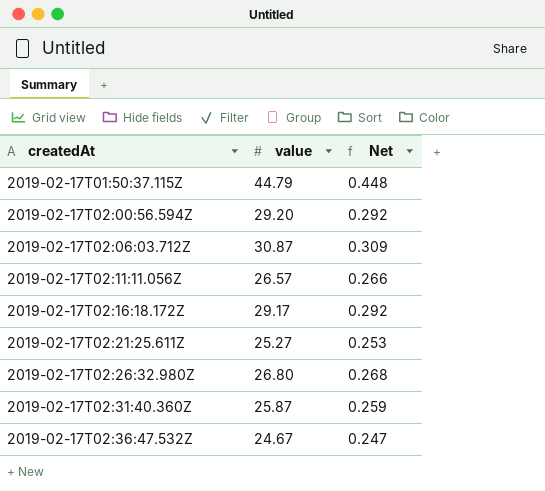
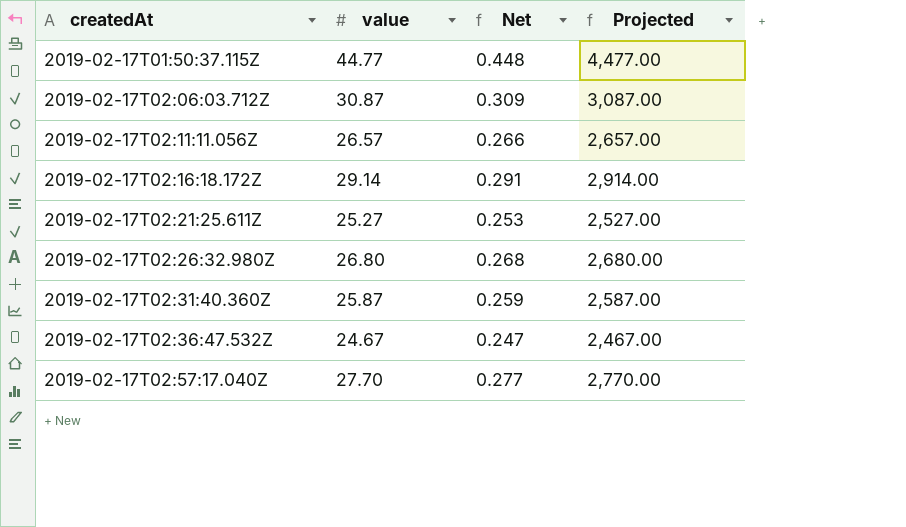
column Projected | formula: none -> [value] * 100
row 2019-02-17T02:00:56.594Z: 29.20 | 0.292 -> none
2019-02-17T01:50:37.115Z | value: 44.79 -> 44.77
2019-02-17T02:16:18.172Z | value: 29.17 -> 29.14
2019-02-17T02:16:18.172Z | Net: 0.292 -> 0.291
row 2019-02-17T02:57:17.040Z: none -> 27.70 | 0.277 | 2,770.00

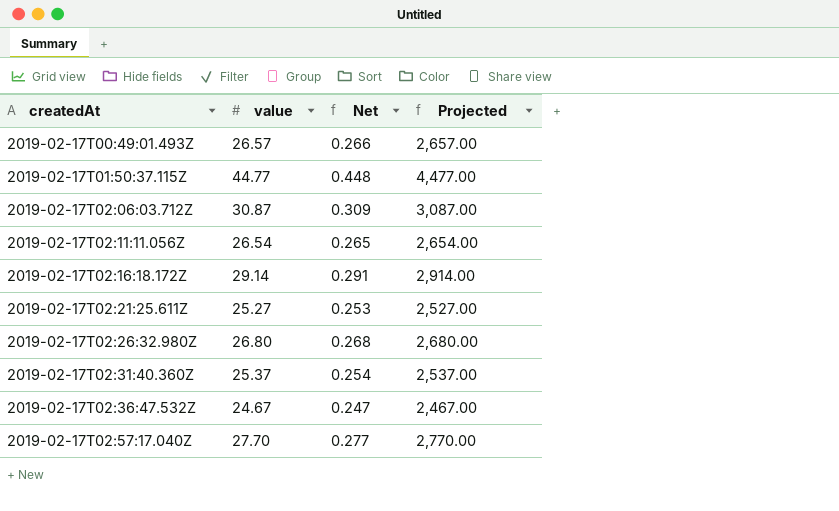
row 2019-02-17T00:49:01.493Z: none -> 26.57 | 0.266 | 2,657.00
2019-02-17T02:11:11.056Z | value: 26.57 -> 26.54
2019-02-17T02:11:11.056Z | Net: 0.266 -> 0.265
2019-02-17T02:11:11.056Z | Projected: 2,657.00 -> 2,654.00
2019-02-17T02:31:40.360Z | value: 25.87 -> 25.37
2019-02-17T02:31:40.360Z | Net: 0.259 -> 0.254
2019-02-17T02:31:40.360Z | Projected: 2,587.00 -> 2,537.00

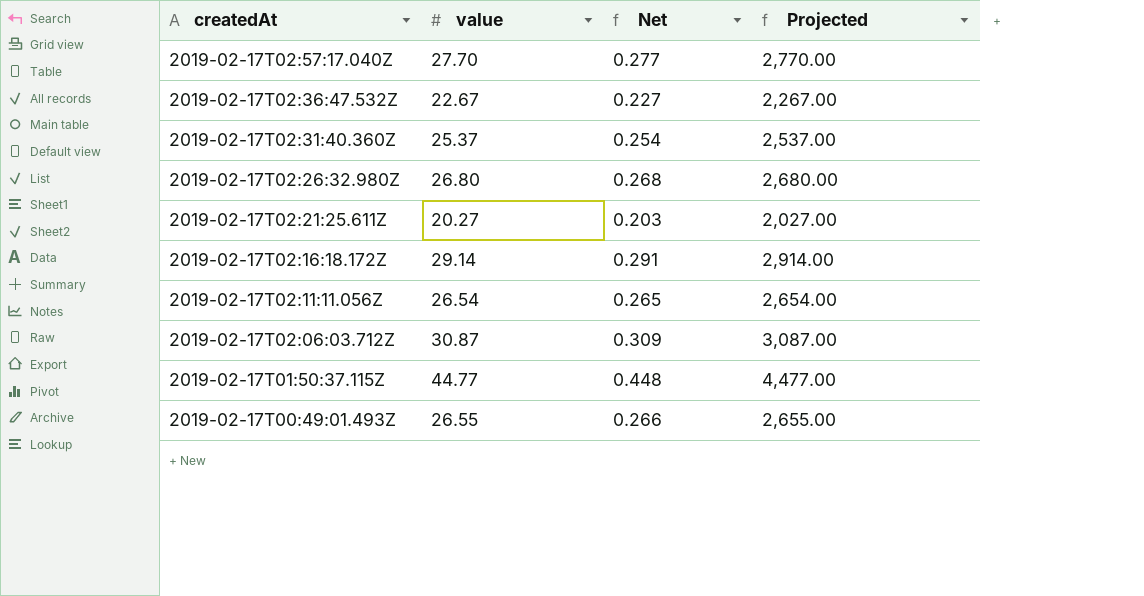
row order: createdAt ascending -> createdAt descending
2019-02-17T02:36:47.532Z | value: 24.67 -> 22.67
2019-02-17T02:36:47.532Z | Net: 0.247 -> 0.227
2019-02-17T02:36:47.532Z | Projected: 2,467.00 -> 2,267.00
2019-02-17T02:21:25.611Z | value: 25.27 -> 20.27
2019-02-17T02:21:25.611Z | Net: 0.253 -> 0.203
2019-02-17T02:21:25.611Z | Projected: 2,527.00 -> 2,027.00
2019-02-17T00:49:01.493Z | value: 26.57 -> 26.55
2019-02-17T00:49:01.493Z | Projected: 2,657.00 -> 2,655.00

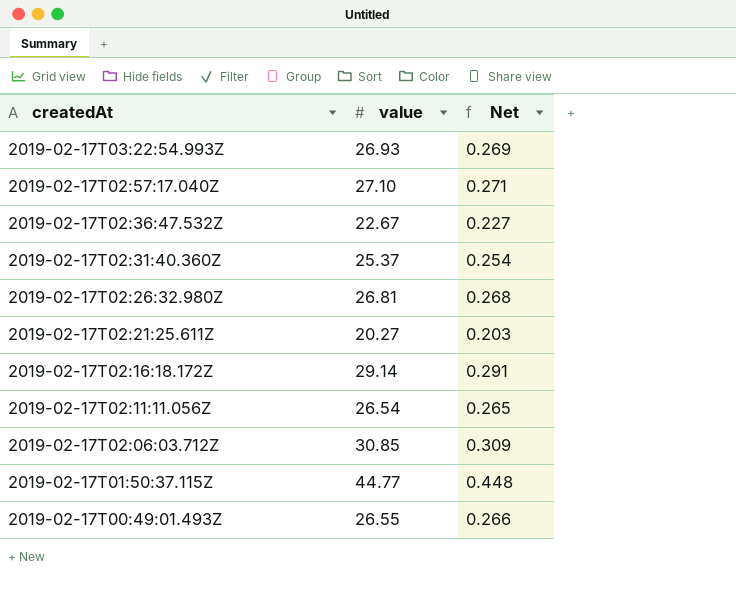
column Projected | formula: [value] * 100 -> none
row 2019-02-17T03:22:54.993Z: none -> 26.93 | 0.269
2019-02-17T02:57:17.040Z | value: 27.70 -> 27.10
2019-02-17T02:57:17.040Z | Net: 0.277 -> 0.271
2019-02-17T02:26:32.980Z | value: 26.80 -> 26.81
2019-02-17T02:06:03.712Z | value: 30.87 -> 30.85

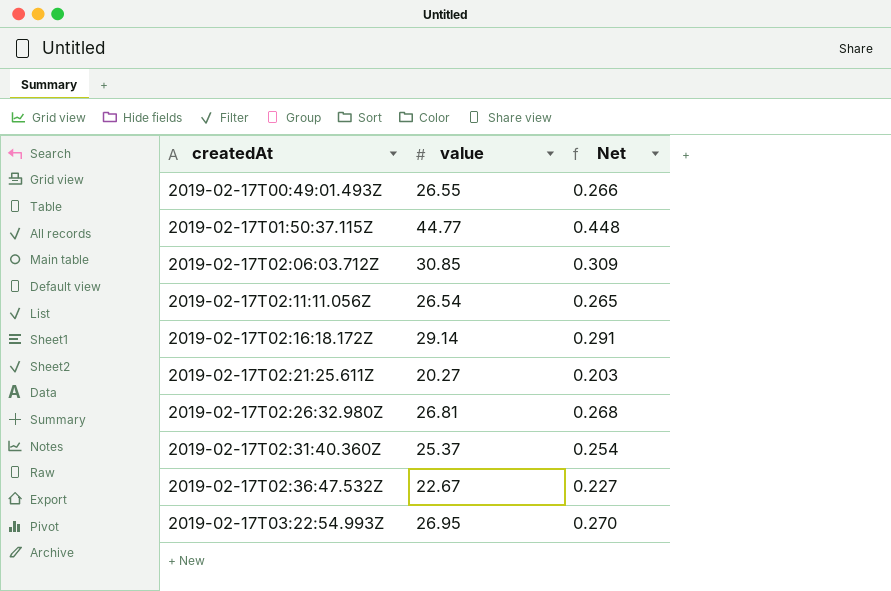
row order: createdAt descending -> createdAt ascending
row 2019-02-17T02:57:17.040Z: 27.10 | 0.271 -> none
2019-02-17T03:22:54.993Z | value: 26.93 -> 26.95
2019-02-17T03:22:54.993Z | Net: 0.269 -> 0.270

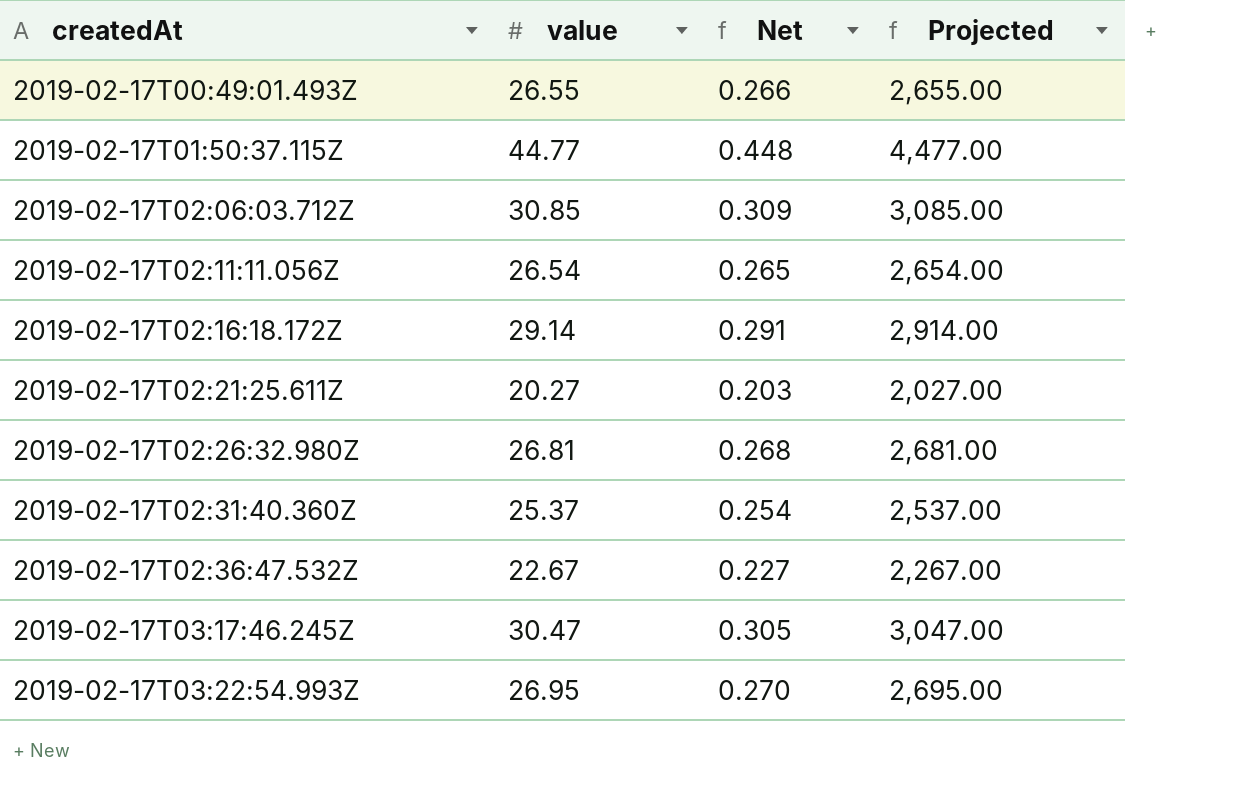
column Projected | formula: none -> [value] * 100
row 2019-02-17T03:17:46.245Z: none -> 30.47 | 0.305 | 3,047.00

